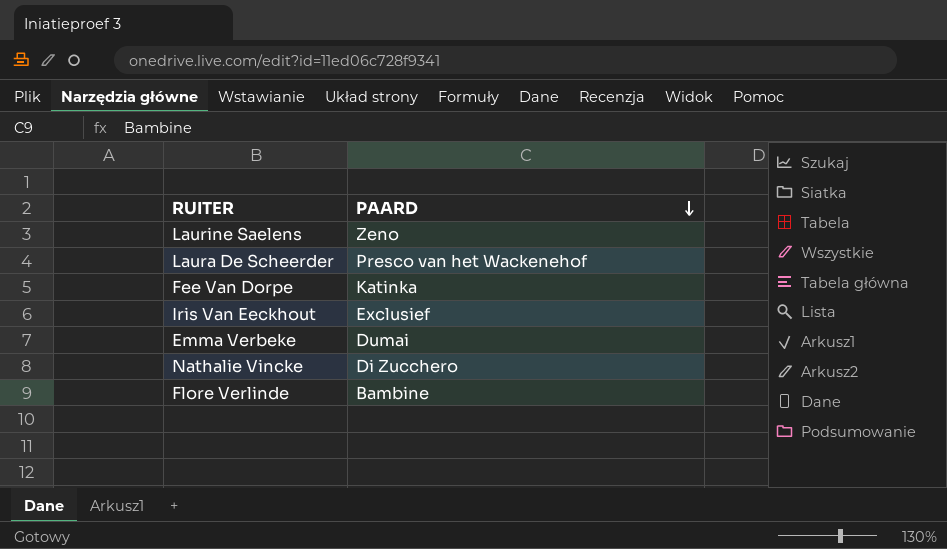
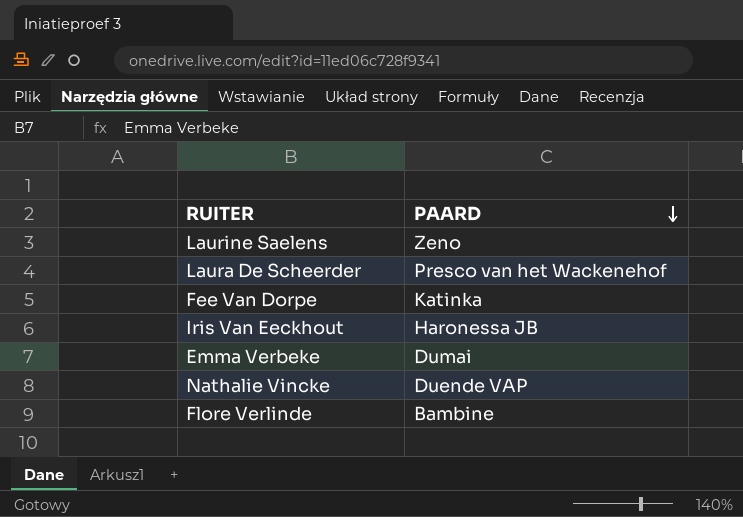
Iris Van Eeckhout | PAARD: Exclusief -> Haronessa JB
Nathalie Vincke | PAARD: Di Zucchero -> Duende VAP

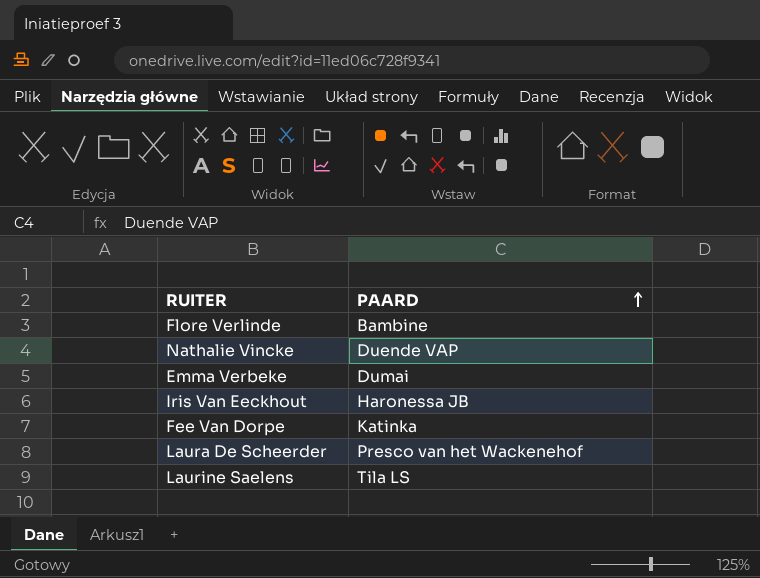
row order: PAARD descending -> PAARD ascending
Laurine Saelens | PAARD: Zeno -> Tila LS

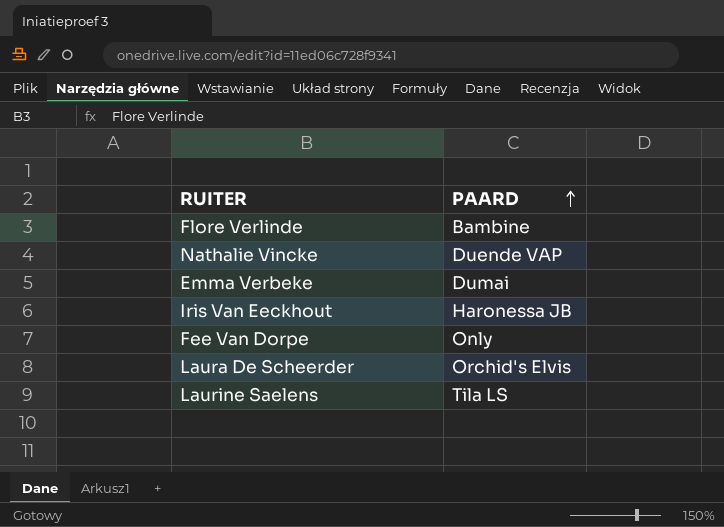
Fee Van Dorpe | PAARD: Katinka -> Only
Laura De Scheerder | PAARD: Presco van het Wackenehof -> Orchid's Elvis

